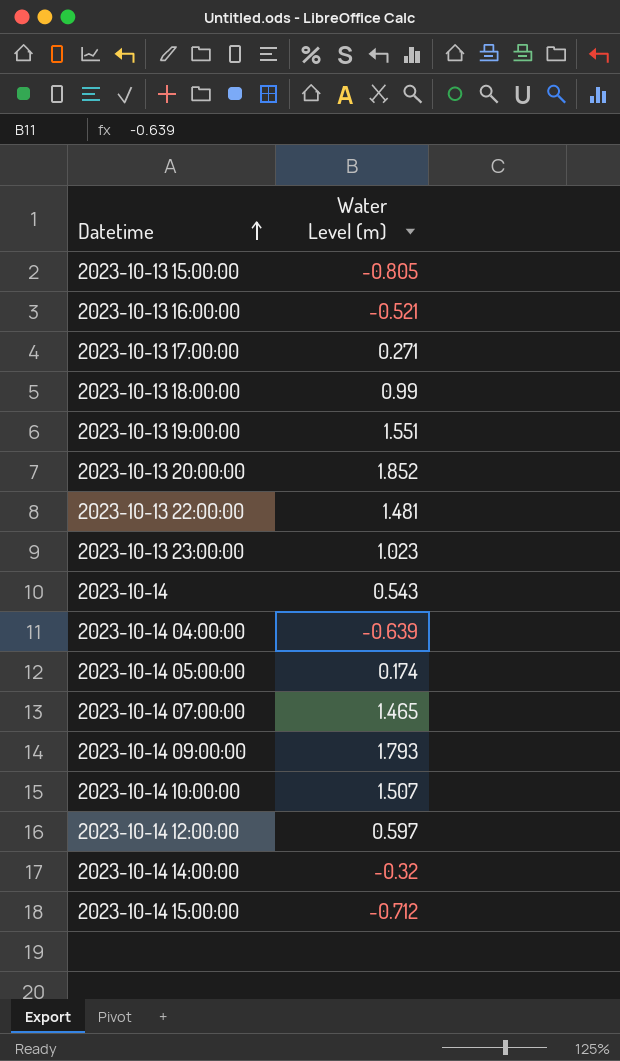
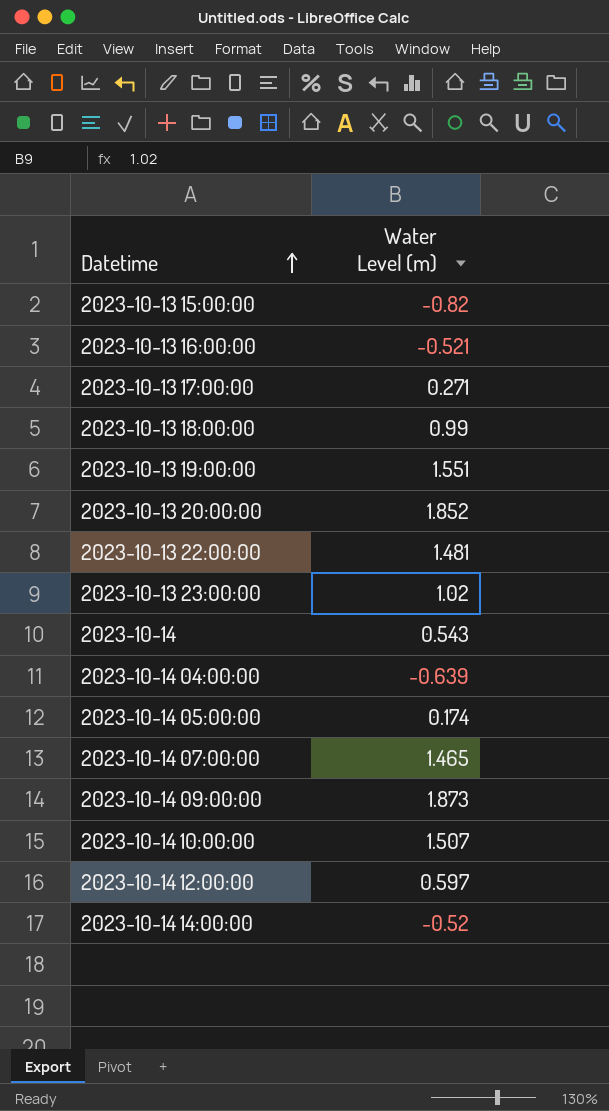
row 2023-10-14 15:00:00: -0.712 -> none
2023-10-13 15:00:00 | Water Level (m): -0.805 -> -0.82
2023-10-13 23:00:00 | Water Level (m): 1.023 -> 1.02
2023-10-14 09:00:00 | Water Level (m): 1.793 -> 1.873
2023-10-14 14:00:00 | Water Level (m): -0.32 -> -0.52

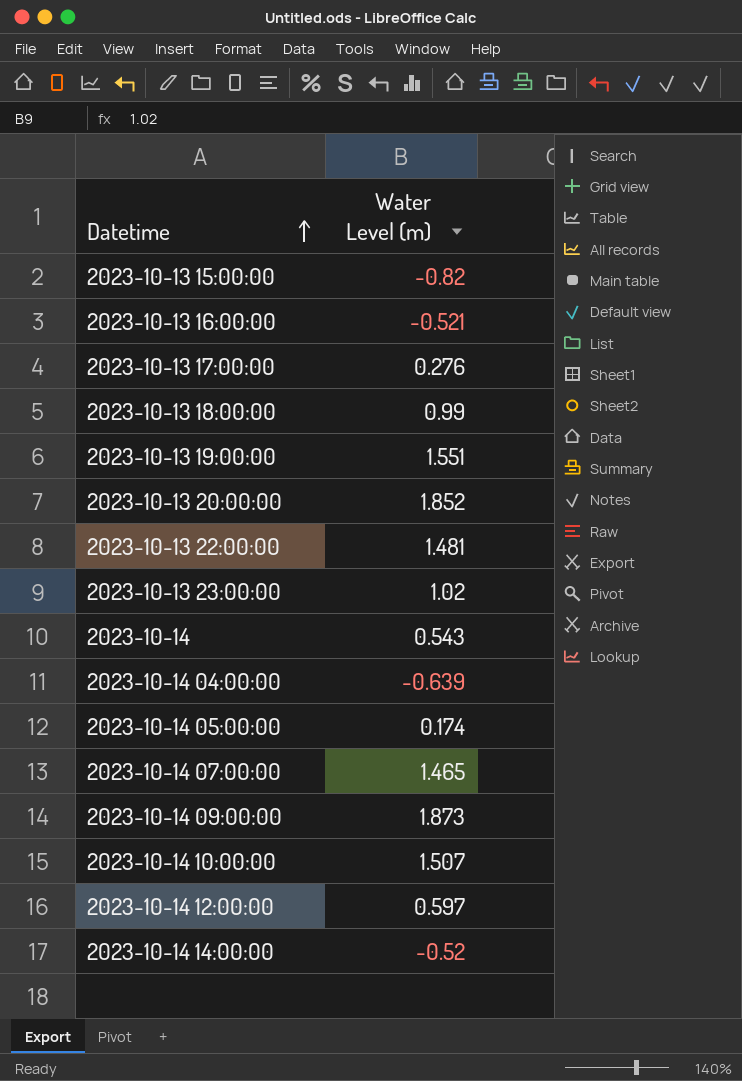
2023-10-13 17:00:00 | Water Level (m): 0.271 -> 0.276

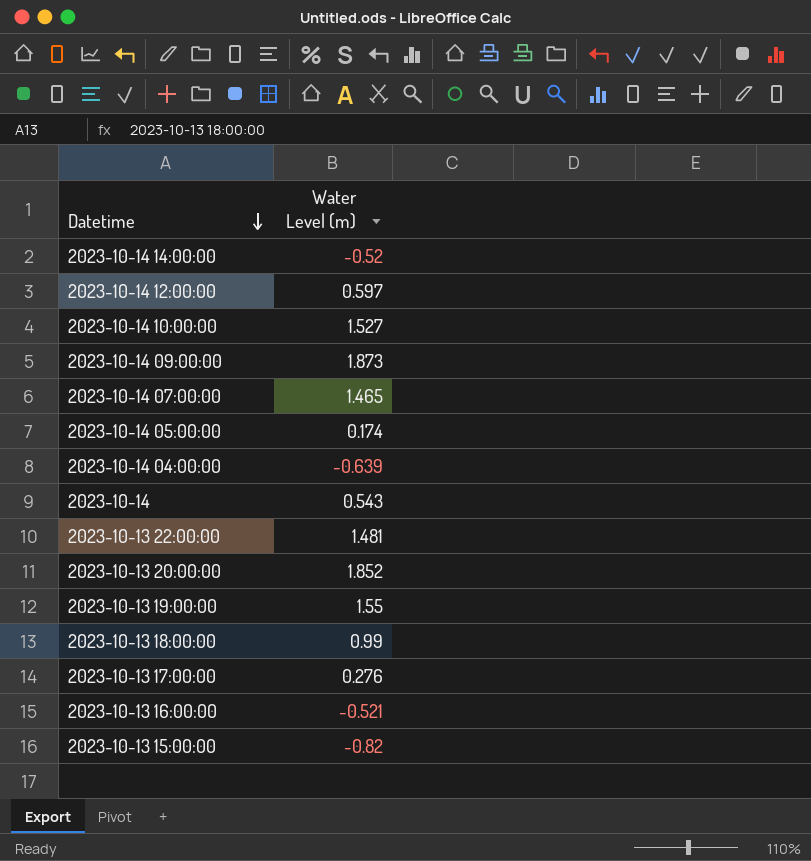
row order: Datetime ascending -> Datetime descending
row 2023-10-13 23:00:00: 1.02 -> none
2023-10-14 10:00:00 | Water Level (m): 1.507 -> 1.527
2023-10-13 19:00:00 | Water Level (m): 1.551 -> 1.55

